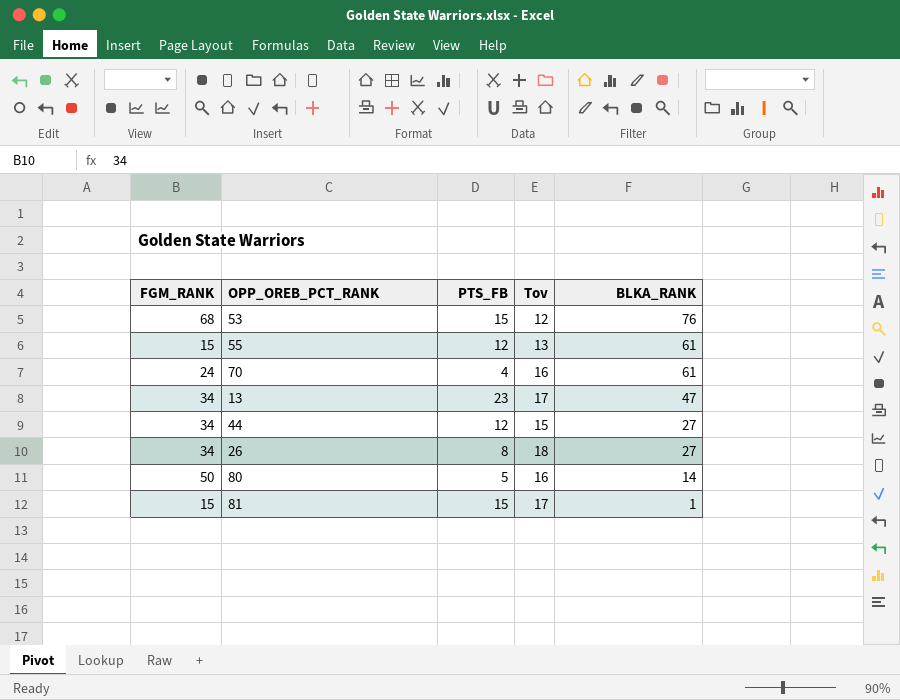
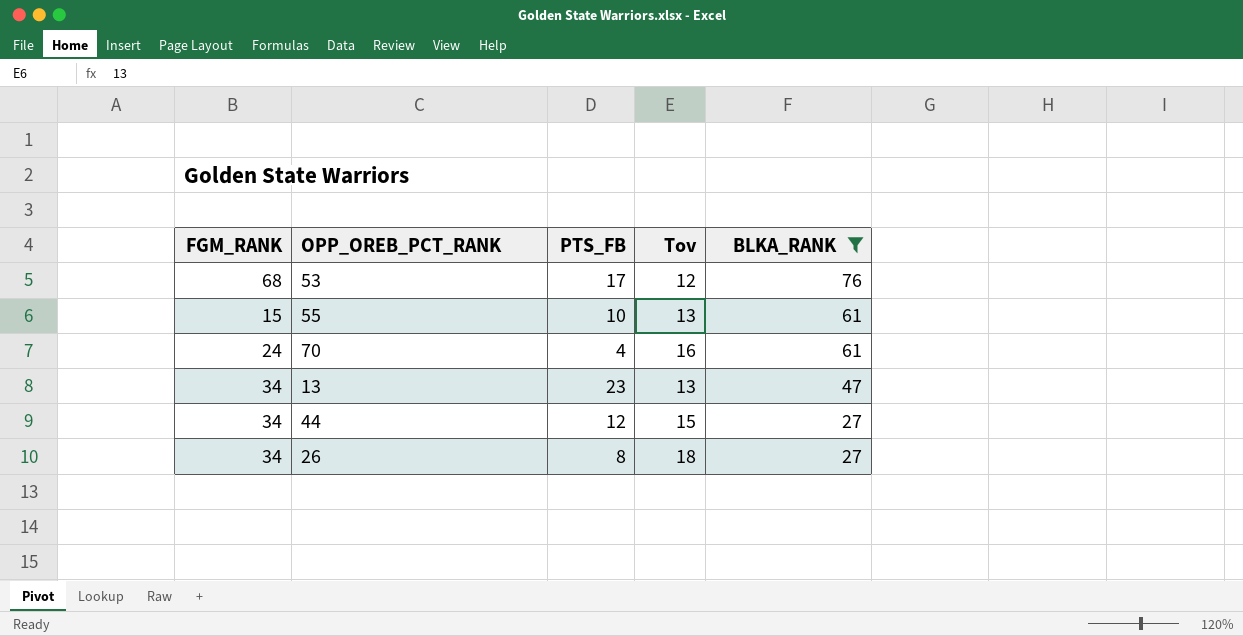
filter: none -> BLKA_RANK >= 27
53 | PTS_FB: 15 -> 17
55 | PTS_FB: 12 -> 10
13 | Tov: 17 -> 13

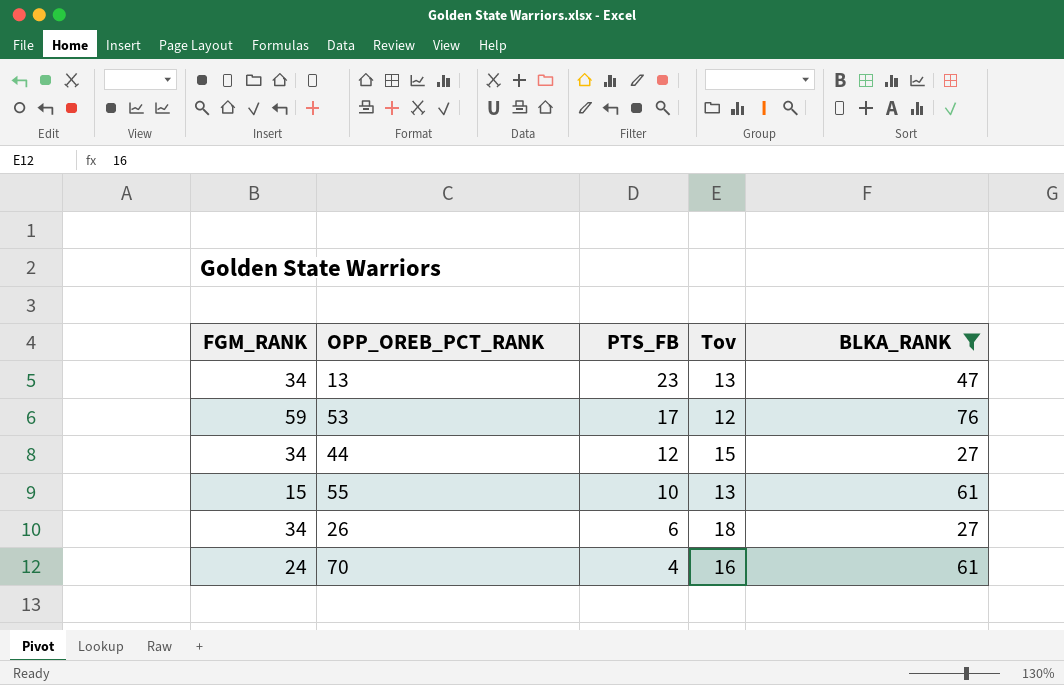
row order: BLKA_RANK descending -> PTS_FB descending
53 | FGM_RANK: 68 -> 59
26 | PTS_FB: 8 -> 6

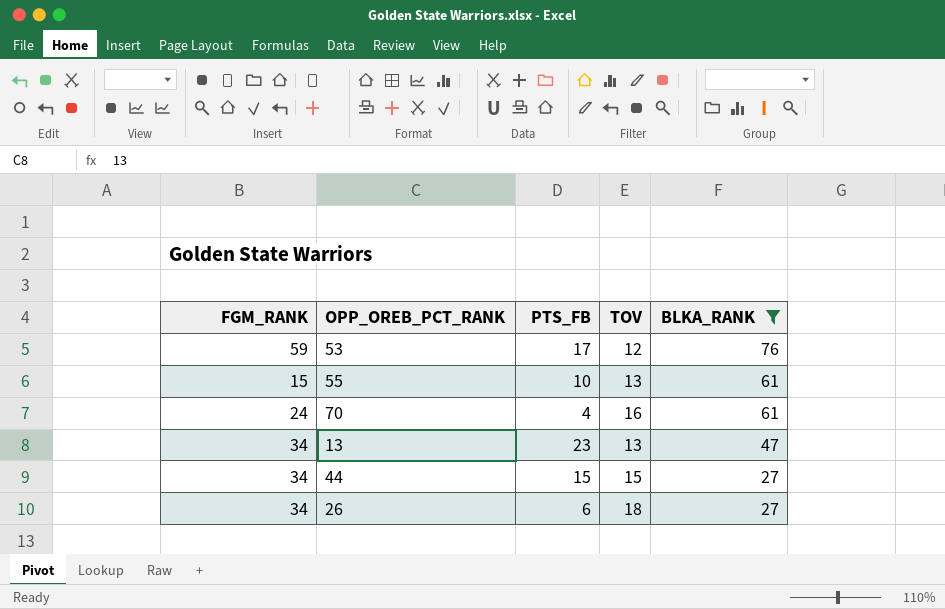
row order: PTS_FB descending -> BLKA_RANK descending
column name: Tov -> TOV
44 | PTS_FB: 12 -> 15

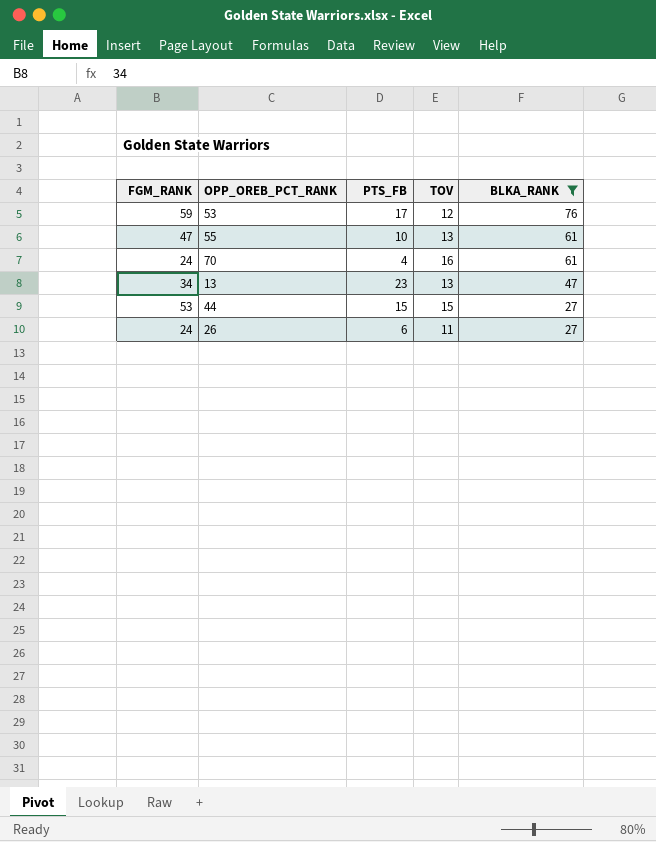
55 | FGM_RANK: 15 -> 47
44 | FGM_RANK: 34 -> 53
26 | FGM_RANK: 34 -> 24
26 | TOV: 18 -> 11

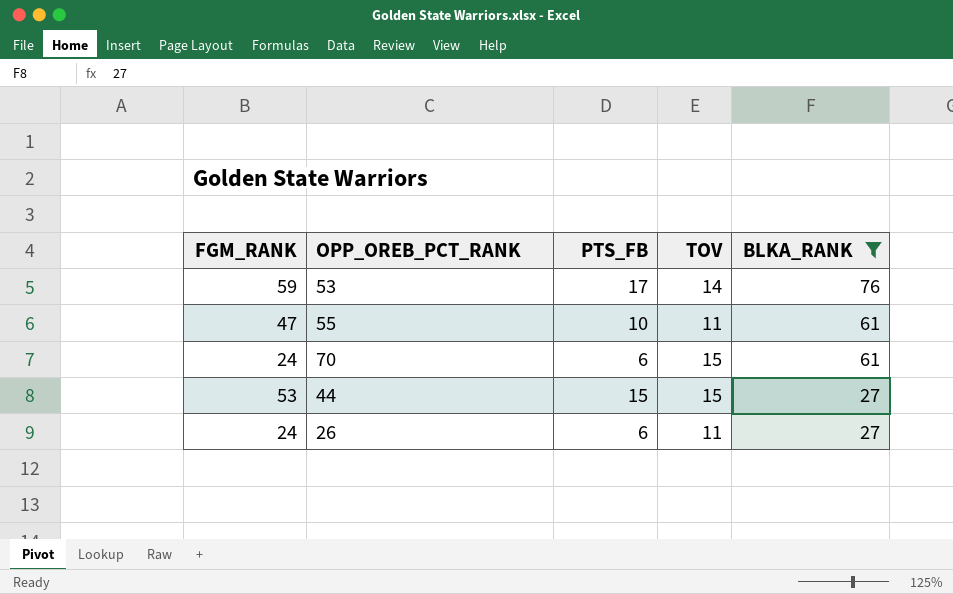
row 13: 34 | 23 | 13 | 47 -> none
53 | TOV: 12 -> 14
55 | TOV: 13 -> 11
70 | PTS_FB: 4 -> 6
70 | TOV: 16 -> 15

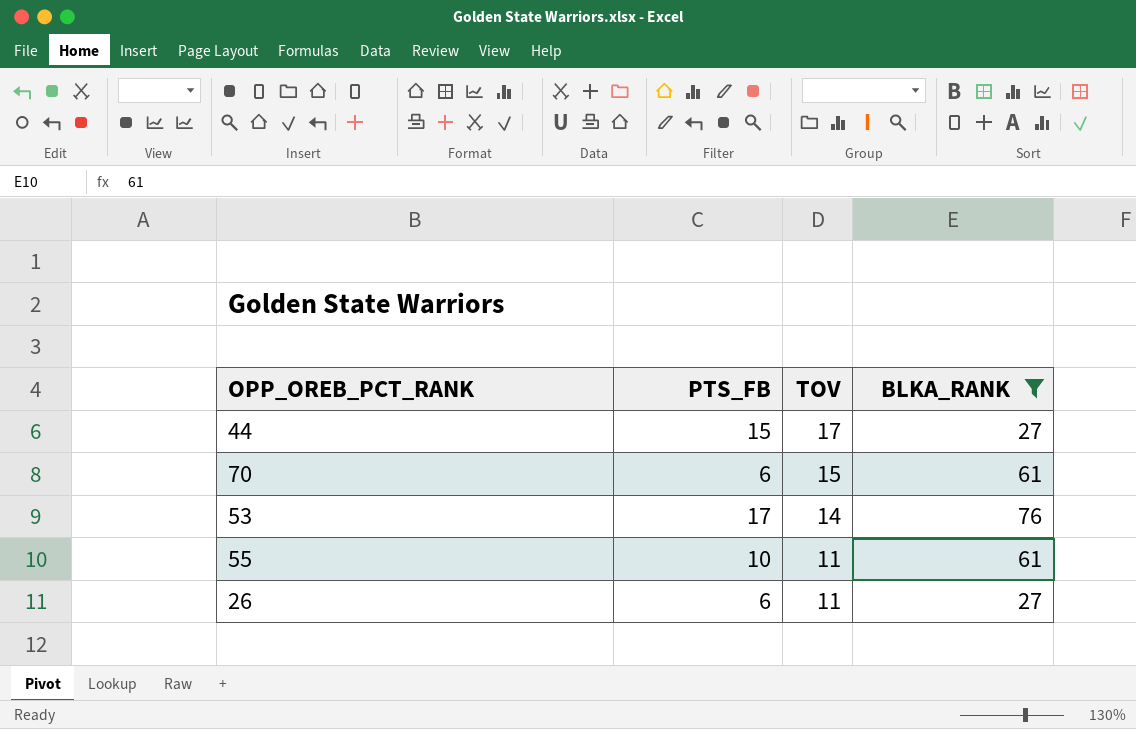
row order: BLKA_RANK descending -> TOV descending
column FGM_RANK | position: 1 -> none
44 | TOV: 15 -> 17

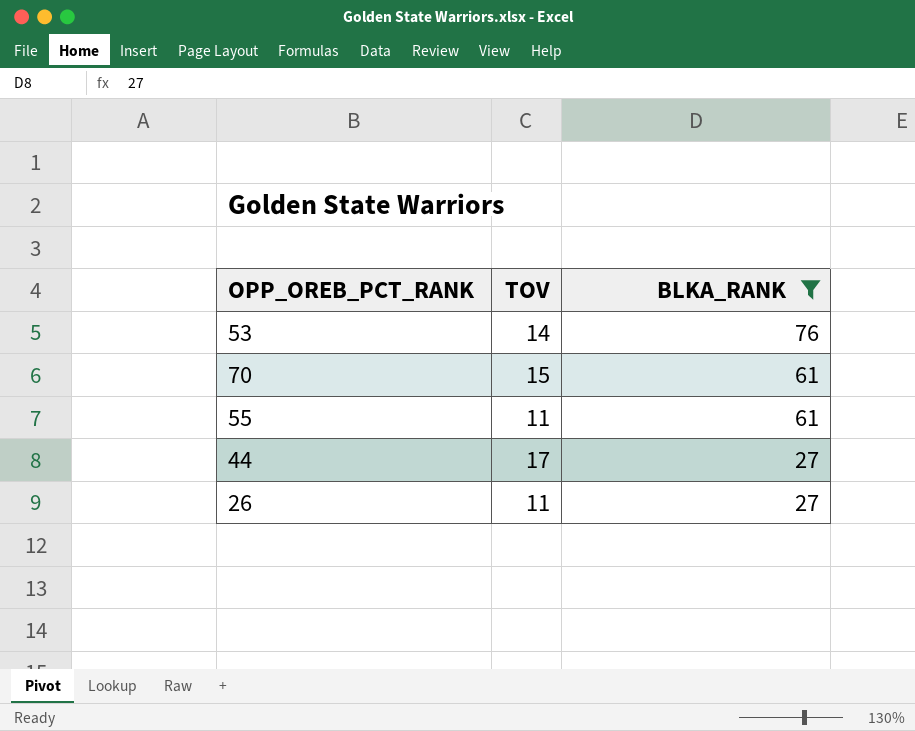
row order: TOV descending -> BLKA_RANK descending
column PTS_FB | position: 2 -> none

